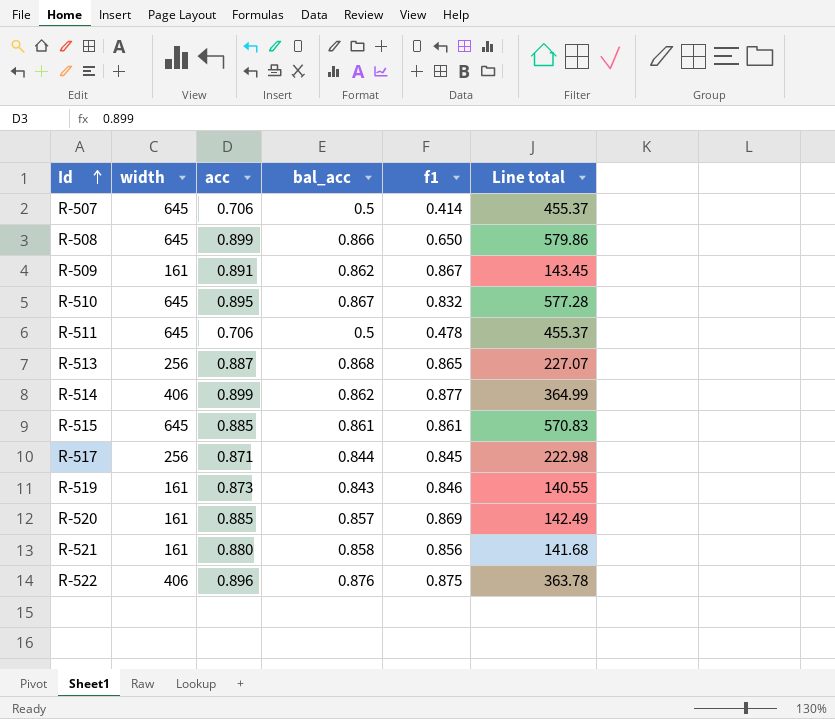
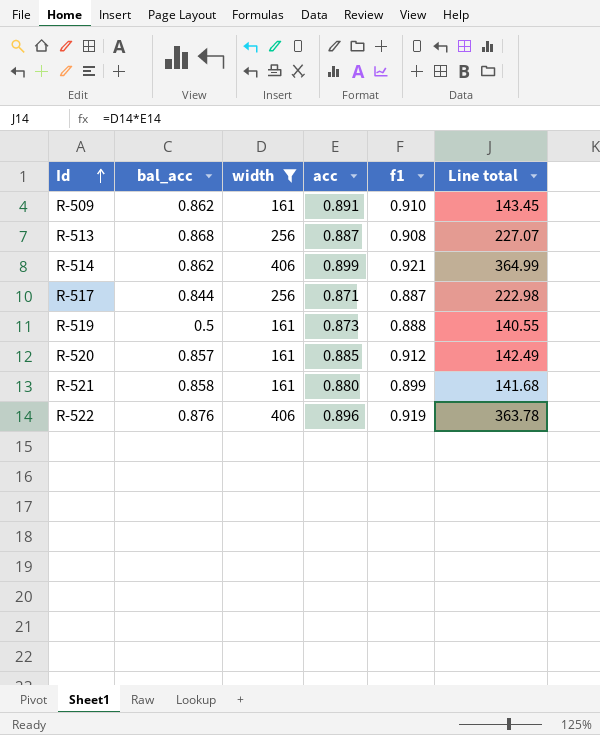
filter: none -> width != 645
column bal_acc | position: 4 -> 2
R-509 | f1: 0.867 -> 0.910
R-513 | f1: 0.865 -> 0.908
R-514 | f1: 0.877 -> 0.921
R-517 | f1: 0.845 -> 0.887
R-519 | bal_acc: 0.843 -> 0.5
R-519 | f1: 0.846 -> 0.888
R-520 | f1: 0.869 -> 0.912
R-521 | f1: 0.856 -> 0.899
R-522 | f1: 0.875 -> 0.919

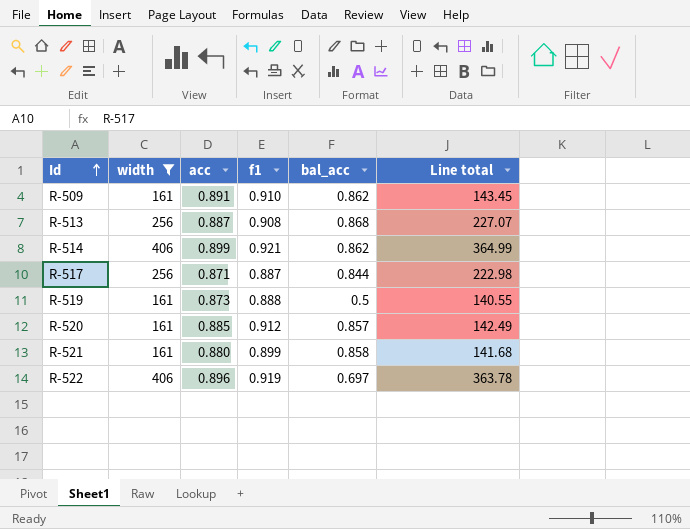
column bal_acc | position: 2 -> 5
R-522 | bal_acc: 0.876 -> 0.697

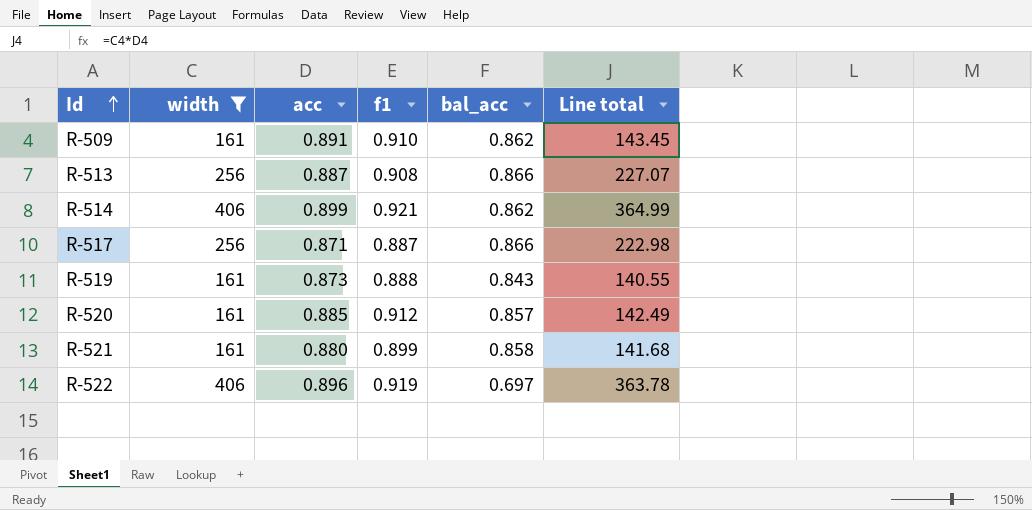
R-513 | bal_acc: 0.868 -> 0.866
R-517 | bal_acc: 0.844 -> 0.866
R-519 | bal_acc: 0.5 -> 0.843

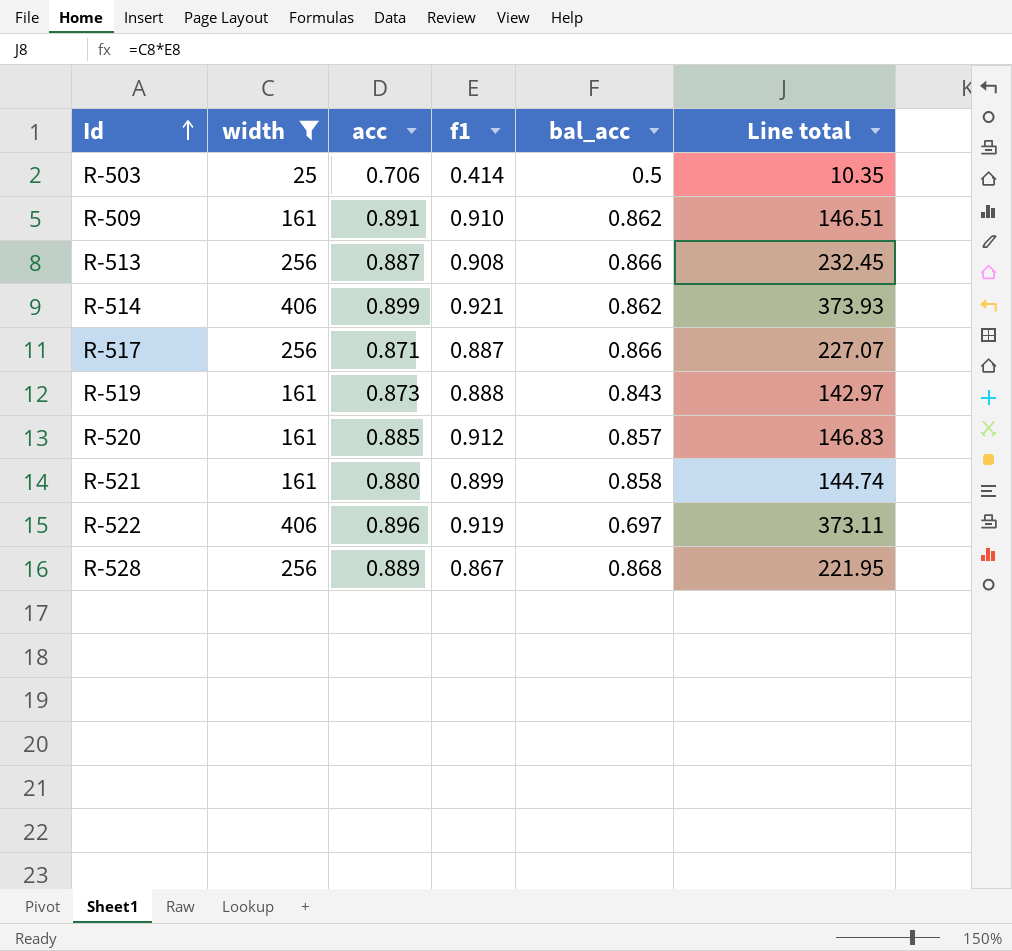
column Line total | formula: [width] * [acc] -> [width] * [f1]
row R-503: none -> 25 | 0.706 | 0.414 | 0.5 | 10.35
row R-528: none -> 256 | 0.889 | 0.867 | 0.868 | 221.95

